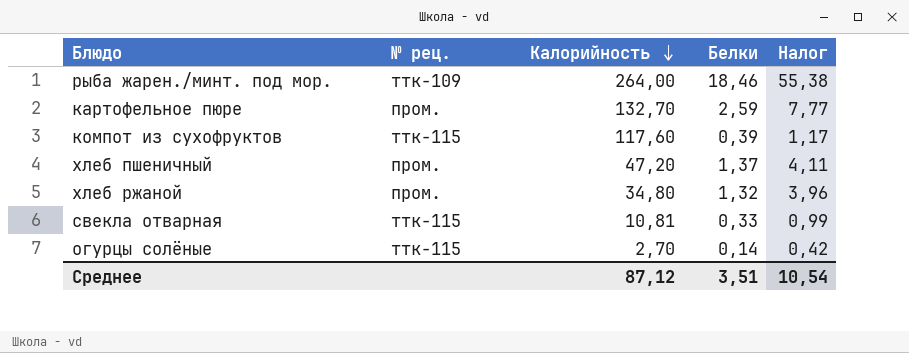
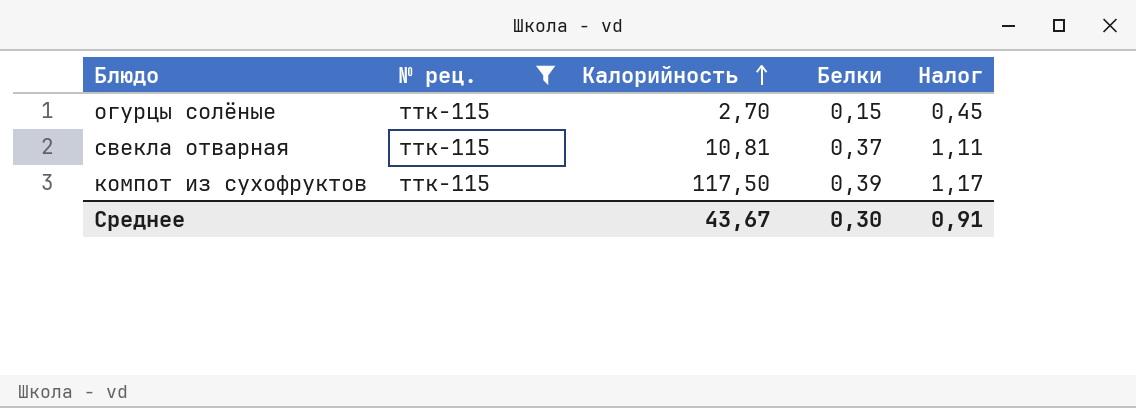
filter: none -> № рец. = ттк-115
row order: Калорийность descending -> Калорийность ascending
огурцы солёные | Белки: 0,14 -> 0,15
огурцы солёные | Налог: 0,42 -> 0,45
свекла отварная | Белки: 0,33 -> 0,37
свекла отварная | Налог: 0,99 -> 1,11
компот из сухофруктов | Калорийность: 117,60 -> 117,50
Среднее | Калорийность: 87,12 -> 43,67
Среднее | Белки: 3,51 -> 0,30
Среднее | Налог: 10,54 -> 0,91

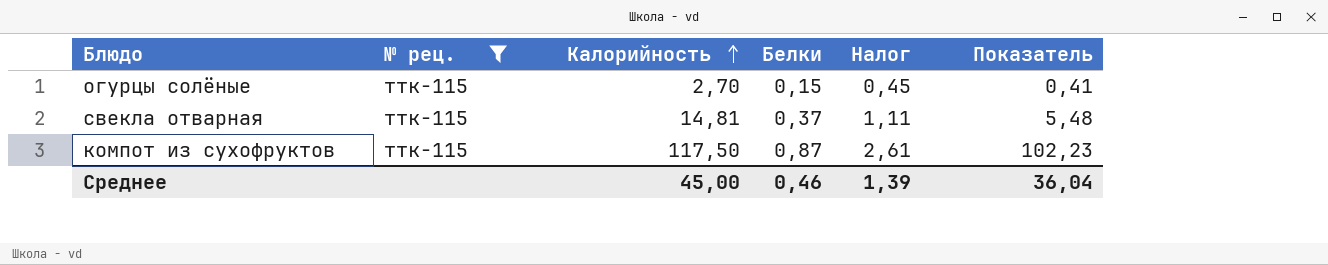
column Показатель | formula: none -> [Калорийность] * [Белки]
свекла отварная | Калорийность: 10,81 -> 14,81
компот из сухофруктов | Белки: 0,39 -> 0,87
компот из сухофруктов | Налог: 1,17 -> 2,61
Среднее | Калорийность: 43,67 -> 45,00
Среднее | Белки: 0,30 -> 0,46
Среднее | Налог: 0,91 -> 1,39

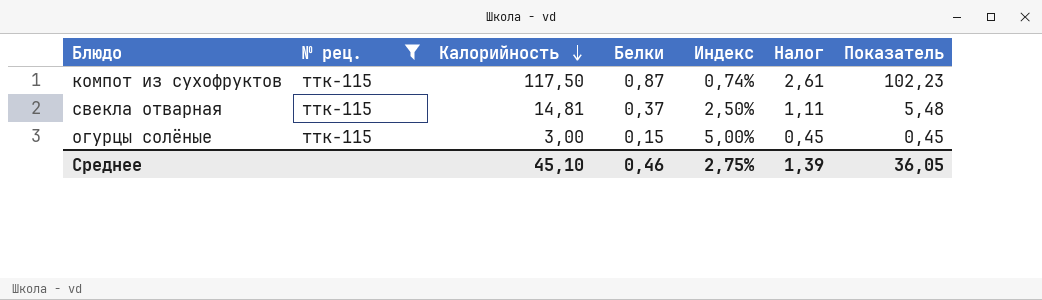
row order: Калорийность ascending -> Калорийность descending
column Индекс | formula: none -> [Белки] / [Калорийность]
огурцы солёные | Калорийность: 2,70 -> 3,00
огурцы солёные | Показатель: 0,41 -> 0,45
Среднее | Калорийность: 45,00 -> 45,10
Среднее | Показатель: 36,04 -> 36,05

